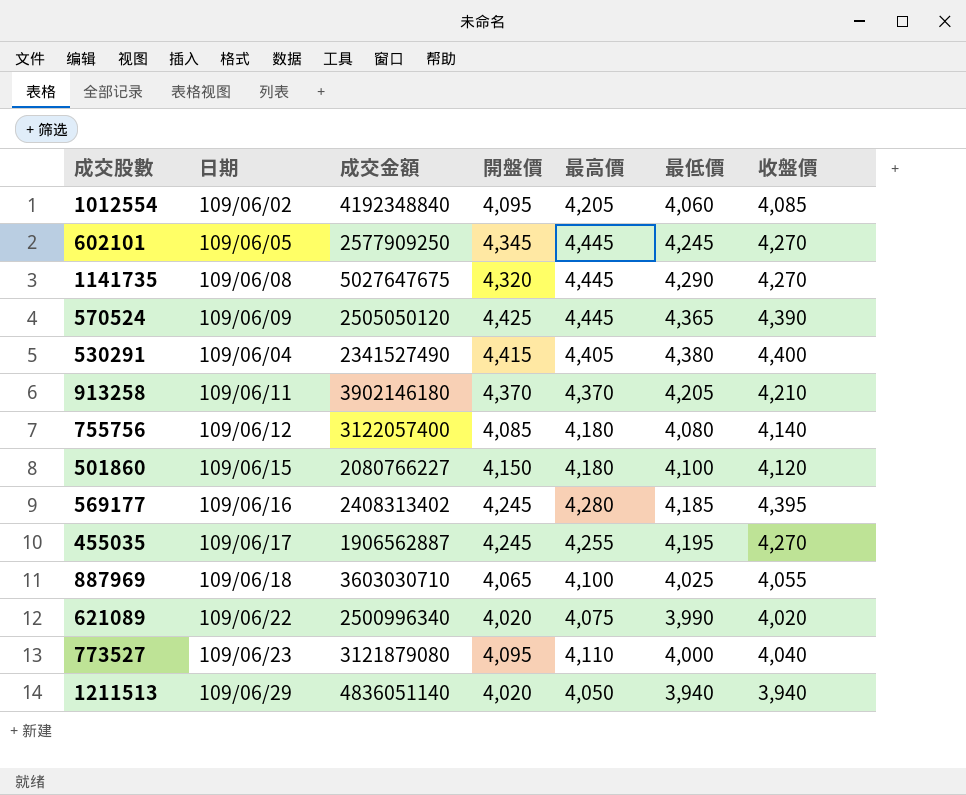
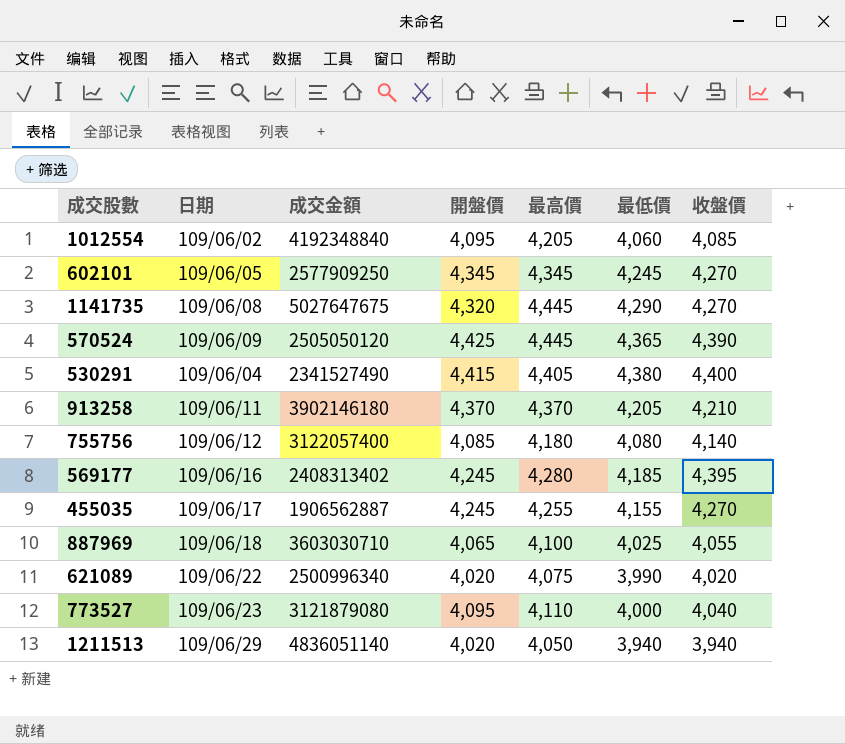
row 501860: 109/06/15 | 2080766227 | 4,150 | 4,180 | 4,100 | 4,120 -> none
602101 | 最高價: 4,445 -> 4,345
455035 | 最低價: 4,195 -> 4,155

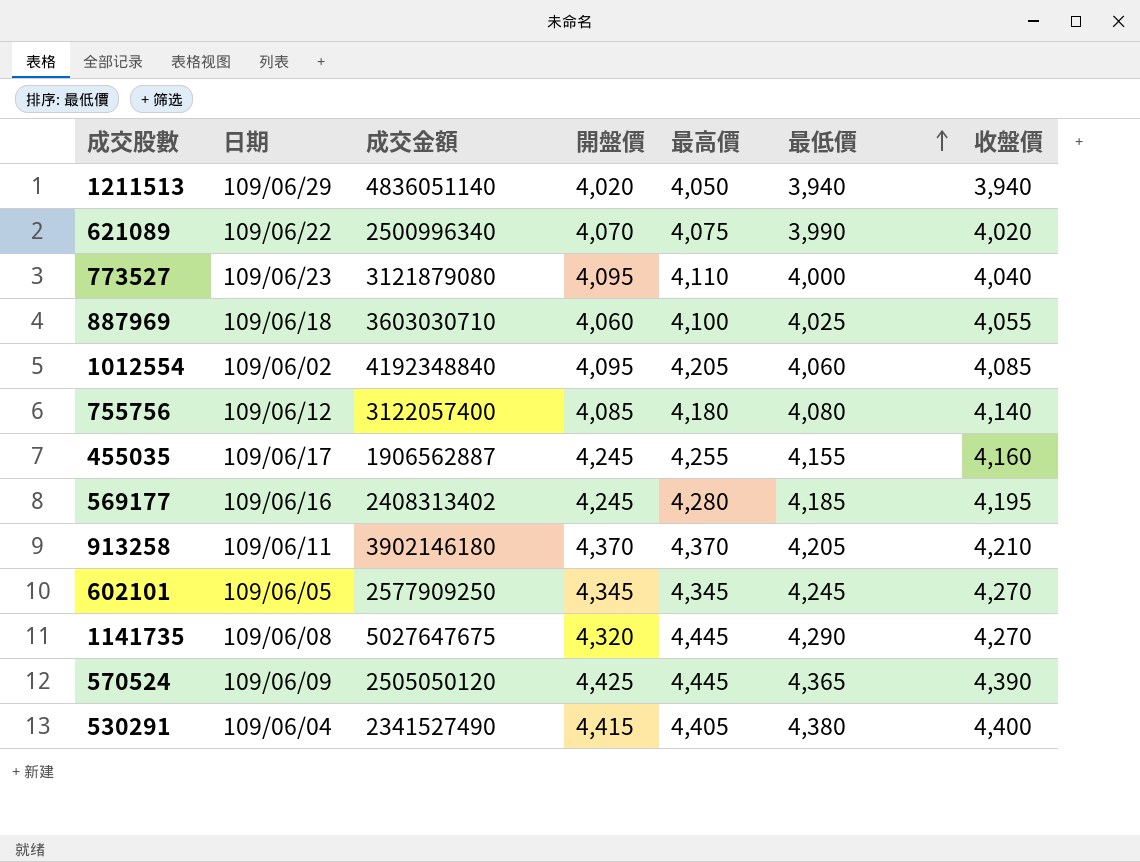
row order: none -> 最低價 ascending
621089 | 開盤價: 4,020 -> 4,070
887969 | 開盤價: 4,065 -> 4,060
455035 | 收盤價: 4,270 -> 4,160
569177 | 收盤價: 4,395 -> 4,195

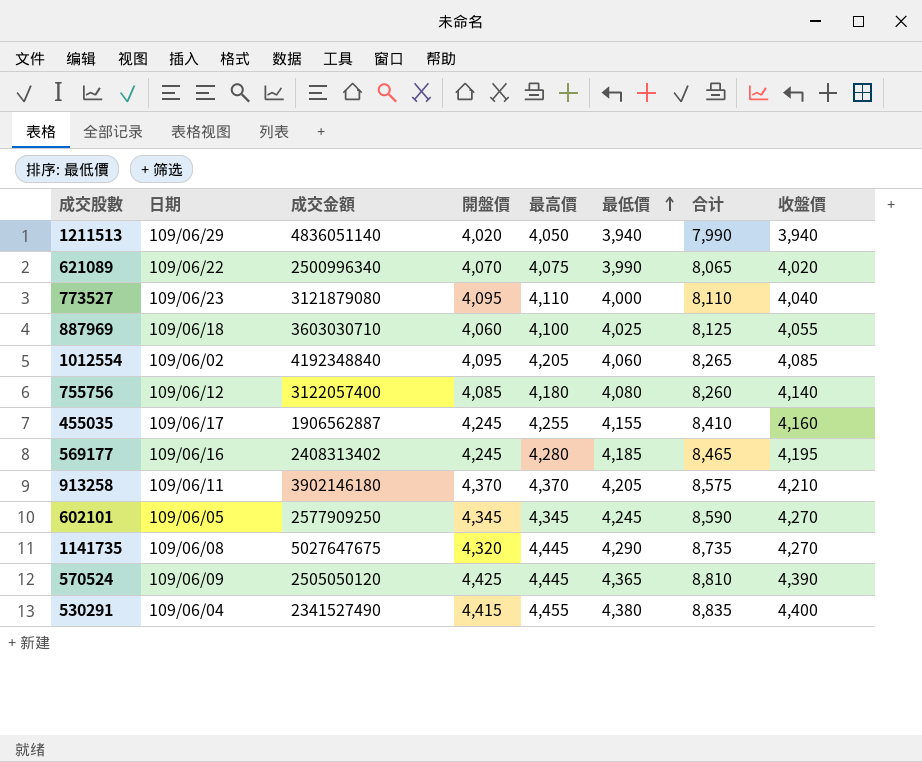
column 合计 | formula: none -> [最高價] + [最低價]
530291 | 最高價: 4,405 -> 4,455

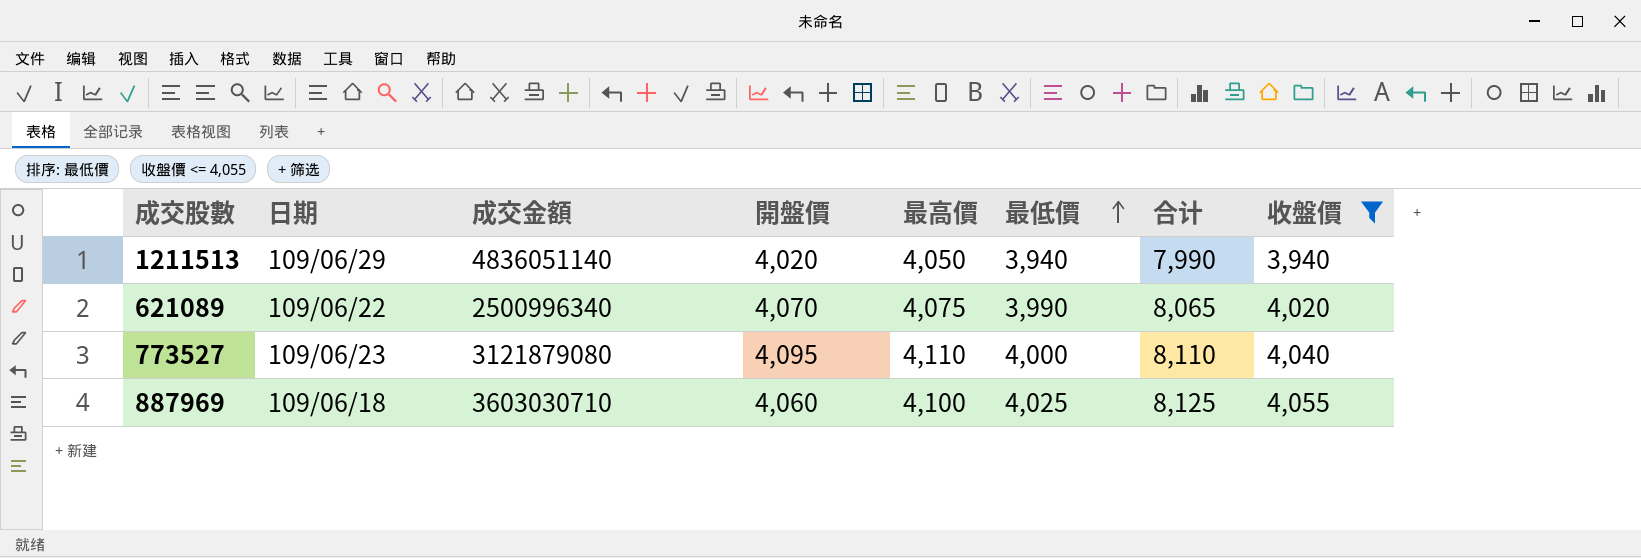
filter: none -> 收盤價 <= 4,055

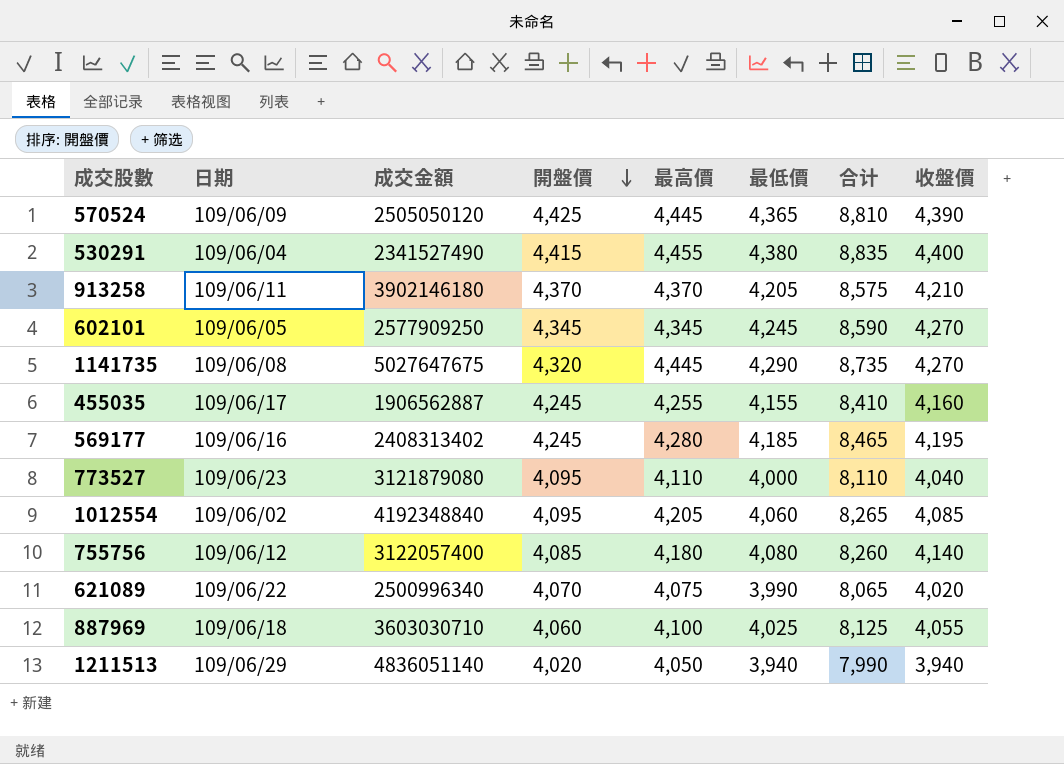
filter: 收盤價 <= 4,055 -> none
row order: 最低價 ascending -> 開盤價 descending

